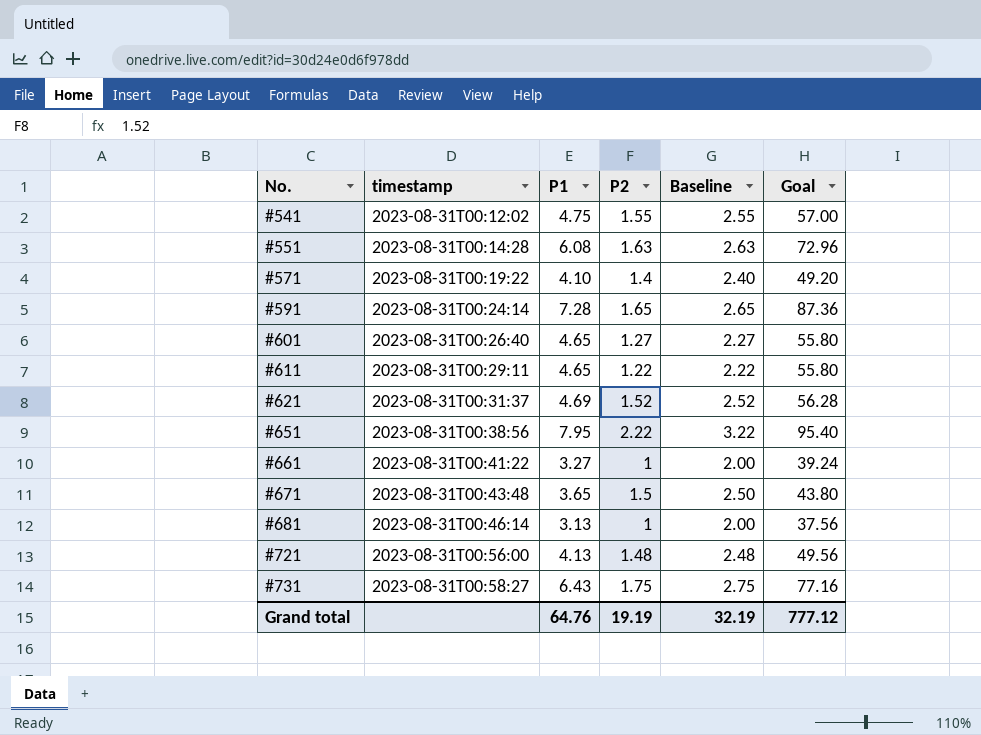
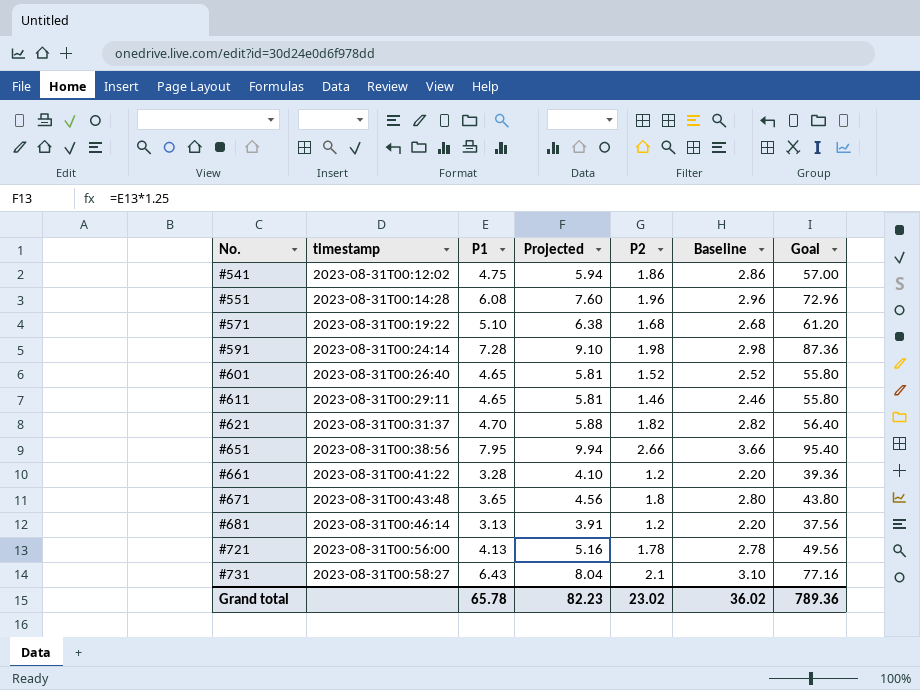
column Projected | formula: none -> [P1] * 1.25
#541 | P2: 1.55 -> 1.86
#541 | Baseline: 2.55 -> 2.86
#551 | P2: 1.63 -> 1.96
#551 | Baseline: 2.63 -> 2.96
#571 | P1: 4.10 -> 5.10
#571 | P2: 1.4 -> 1.68
#571 | Baseline: 2.40 -> 2.68
#571 | Goal: 49.20 -> 61.20
#591 | P2: 1.65 -> 1.98
#591 | Baseline: 2.65 -> 2.98
#601 | P2: 1.27 -> 1.52
#601 | Baseline: 2.27 -> 2.52
#611 | P2: 1.22 -> 1.46
#611 | Baseline: 2.22 -> 2.46
#621 | P1: 4.69 -> 4.70
#621 | P2: 1.52 -> 1.82
#621 | Baseline: 2.52 -> 2.82
#621 | Goal: 56.28 -> 56.40
#651 | P2: 2.22 -> 2.66
#651 | Baseline: 3.22 -> 3.66
#661 | P1: 3.27 -> 3.28
#661 | P2: 1 -> 1.2
#661 | Baseline: 2.00 -> 2.20
#661 | Goal: 39.24 -> 39.36
#671 | P2: 1.5 -> 1.8
#671 | Baseline: 2.50 -> 2.80
#681 | P2: 1 -> 1.2
#681 | Baseline: 2.00 -> 2.20
#721 | P2: 1.48 -> 1.78
#721 | Baseline: 2.48 -> 2.78
#731 | P2: 1.75 -> 2.1
#731 | Baseline: 2.75 -> 3.10
Grand total | P1: 64.76 -> 65.78
Grand total | P2: 19.19 -> 23.02
Grand total | Baseline: 32.19 -> 36.02
Grand total | Goal: 777.12 -> 789.36

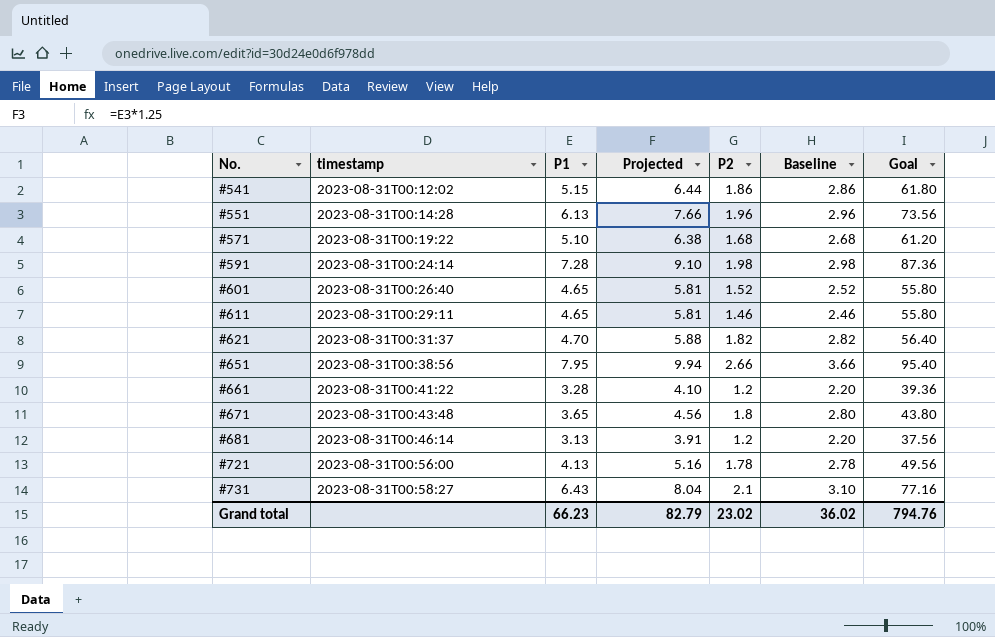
#541 | P1: 4.75 -> 5.15
#541 | Projected: 5.94 -> 6.44
#541 | Goal: 57.00 -> 61.80
#551 | P1: 6.08 -> 6.13
#551 | Projected: 7.60 -> 7.66
#551 | Goal: 72.96 -> 73.56
Grand total | P1: 65.78 -> 66.23
Grand total | Projected: 82.23 -> 82.79
Grand total | Goal: 789.36 -> 794.76

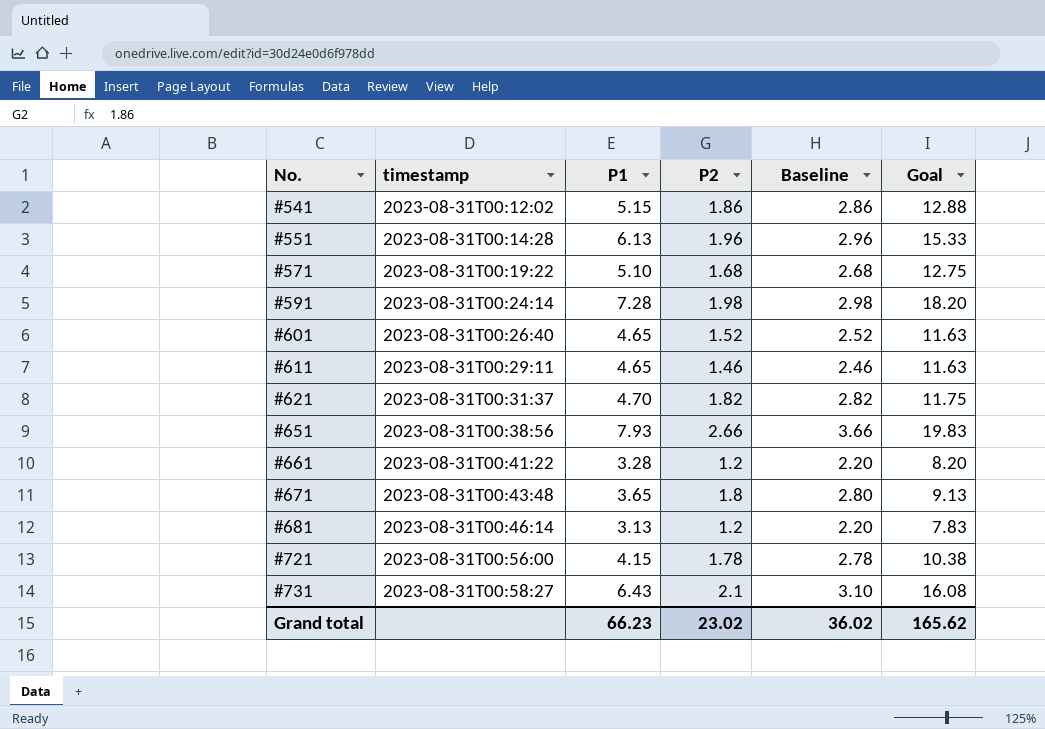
column Projected | formula: [P1] * 1.25 -> none
column Goal | formula: [P1] * 12 -> [P1] * 2.5
#651 | P1: 7.95 -> 7.93
#721 | P1: 4.13 -> 4.15
Grand total | Goal: 794.76 -> 165.62

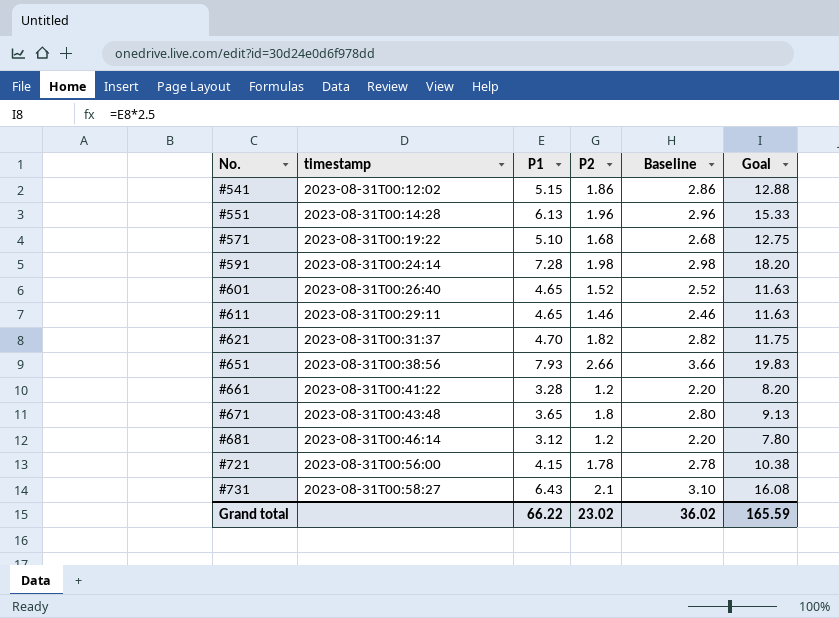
#681 | P1: 3.13 -> 3.12
#681 | Goal: 7.83 -> 7.80
Grand total | P1: 66.23 -> 66.22
Grand total | Goal: 165.62 -> 165.59

